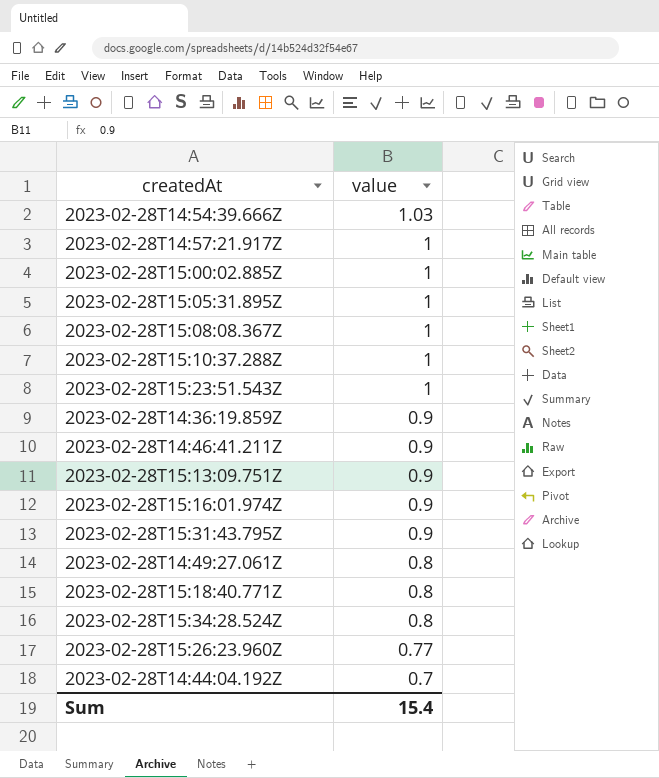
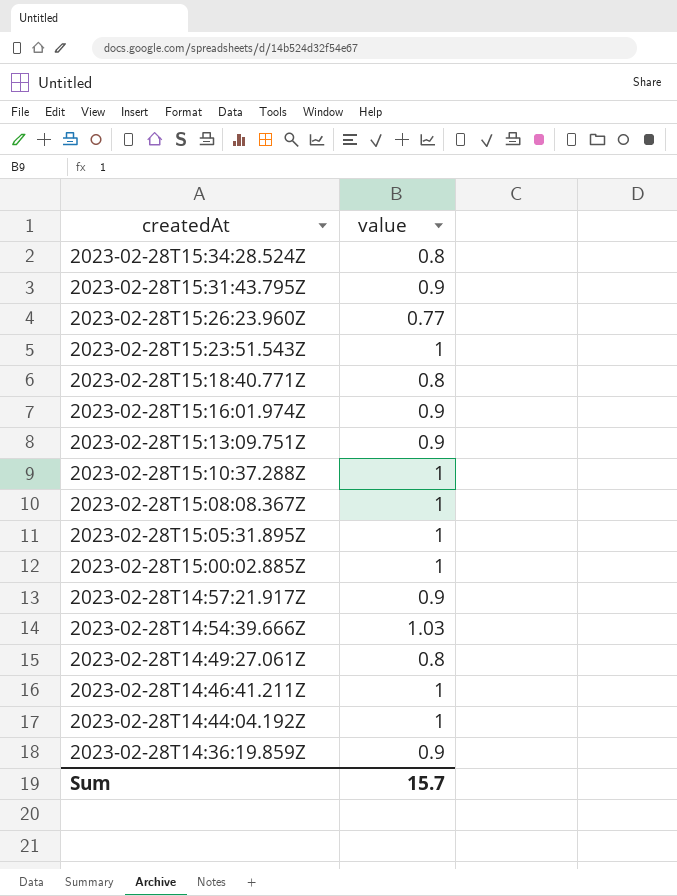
row order: value descending -> createdAt descending
2023-02-28T14:57:21.917Z | value: 1 -> 0.9
2023-02-28T14:46:41.211Z | value: 0.9 -> 1
2023-02-28T14:44:04.192Z | value: 0.7 -> 1
Sum | value: 15.4 -> 15.7

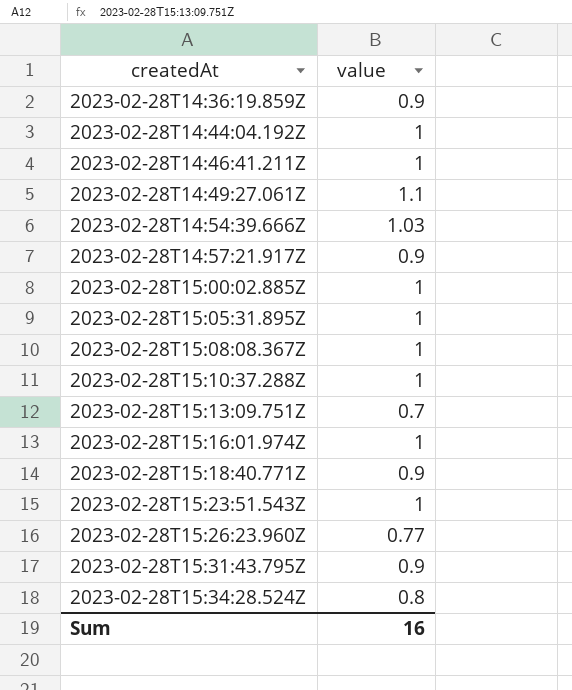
row order: createdAt descending -> createdAt ascending
2023-02-28T14:49:27.061Z | value: 0.8 -> 1.1
2023-02-28T15:13:09.751Z | value: 0.9 -> 0.7
2023-02-28T15:16:01.974Z | value: 0.9 -> 1
2023-02-28T15:18:40.771Z | value: 0.8 -> 0.9
Sum | value: 15.7 -> 16

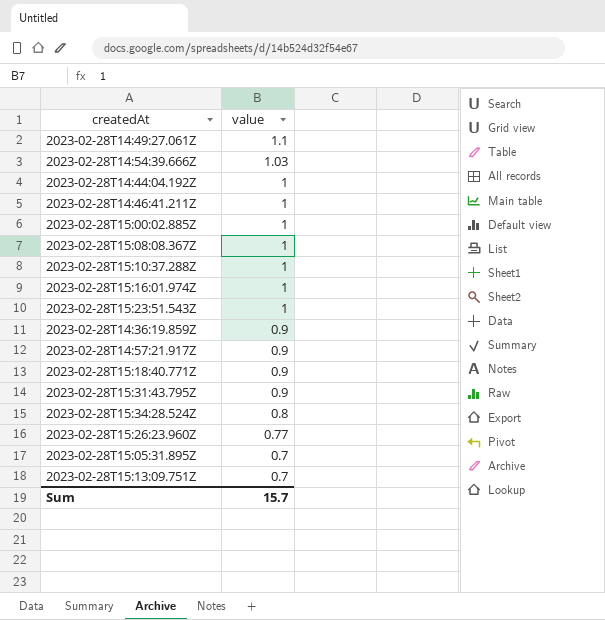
row order: createdAt ascending -> value descending
2023-02-28T15:05:31.895Z | value: 1 -> 0.7
Sum | value: 16 -> 15.7

